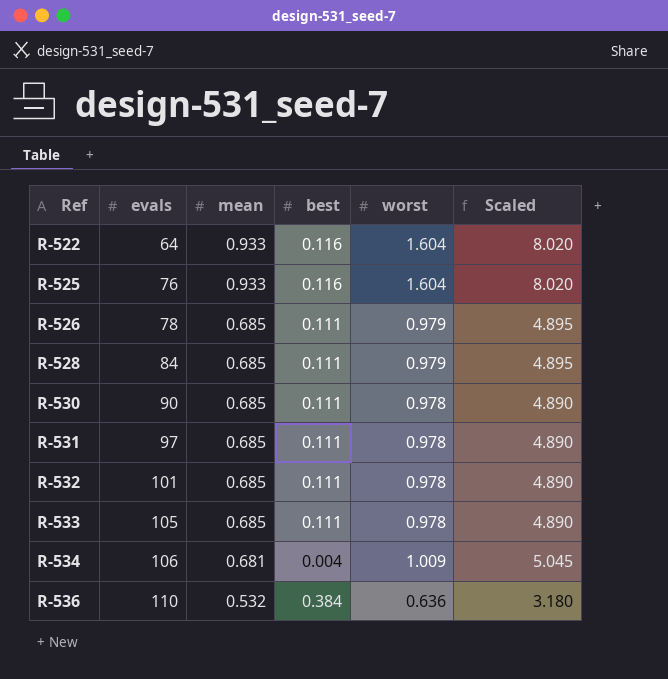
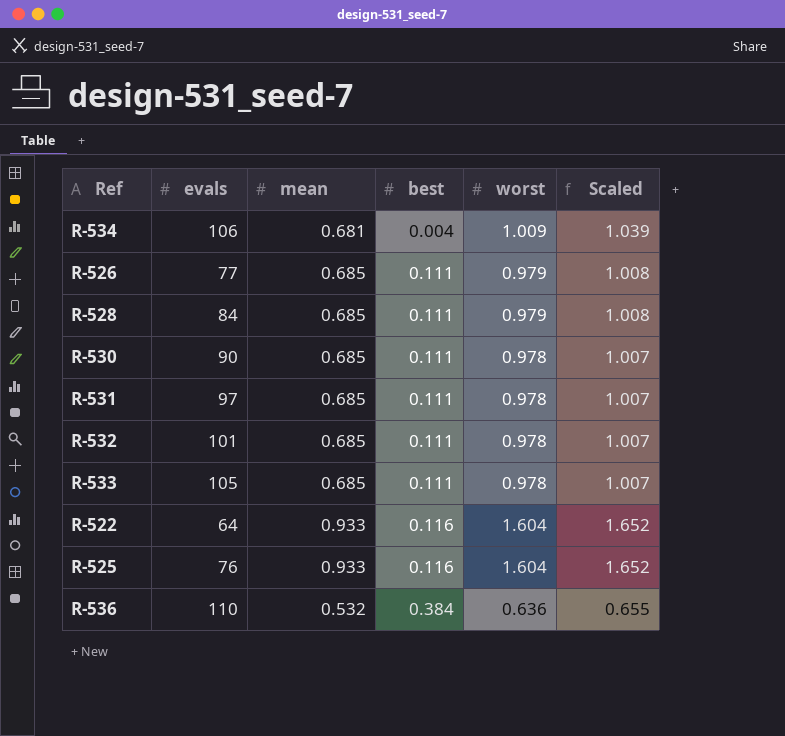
row order: Ref ascending -> best ascending
column Scaled | formula: [worst] * 5 -> [worst] * 1.03
R-526 | evals: 78 -> 77

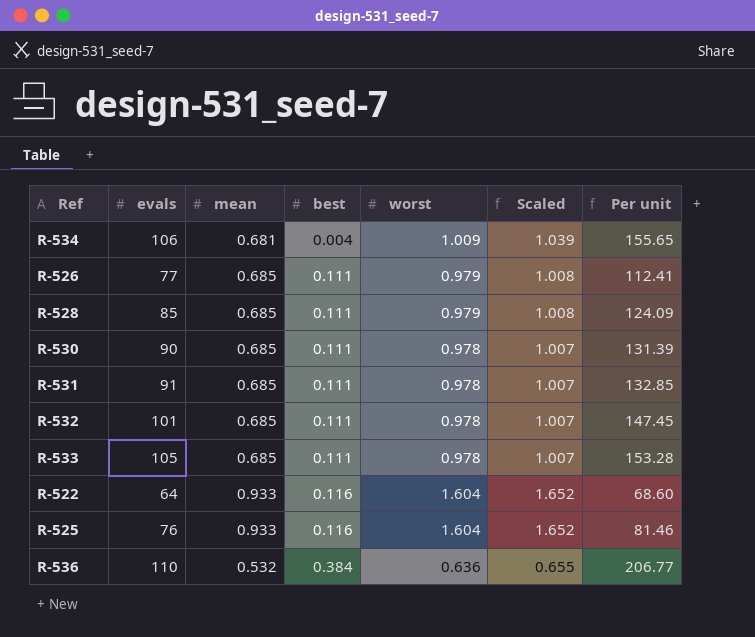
column Per unit | formula: none -> [evals] / [mean]
R-528 | evals: 84 -> 85
R-531 | evals: 97 -> 91

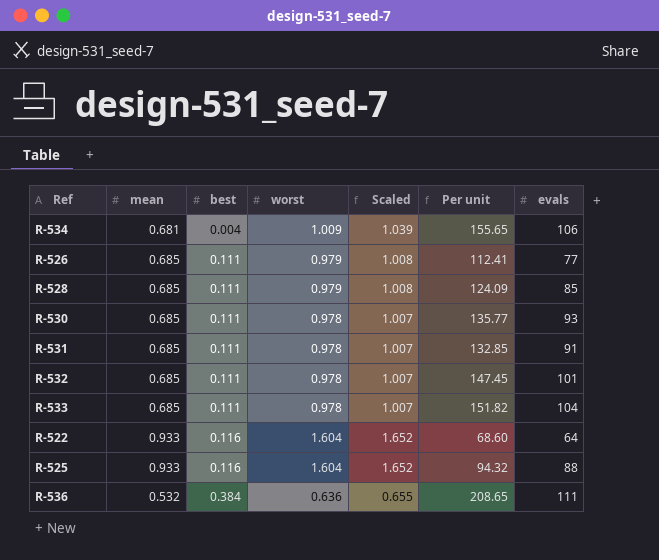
column evals | position: 2 -> 7
R-530 | Per unit: 131.39 -> 135.77
R-530 | evals: 90 -> 93
R-533 | Per unit: 153.28 -> 151.82
R-533 | evals: 105 -> 104
R-525 | Per unit: 81.46 -> 94.32
R-525 | evals: 76 -> 88
R-536 | Per unit: 206.77 -> 208.65
R-536 | evals: 110 -> 111

